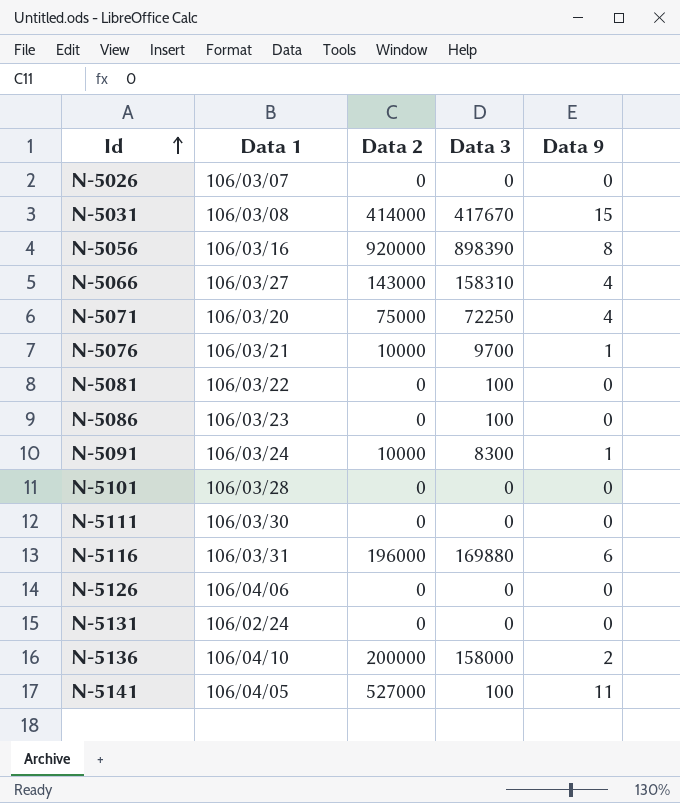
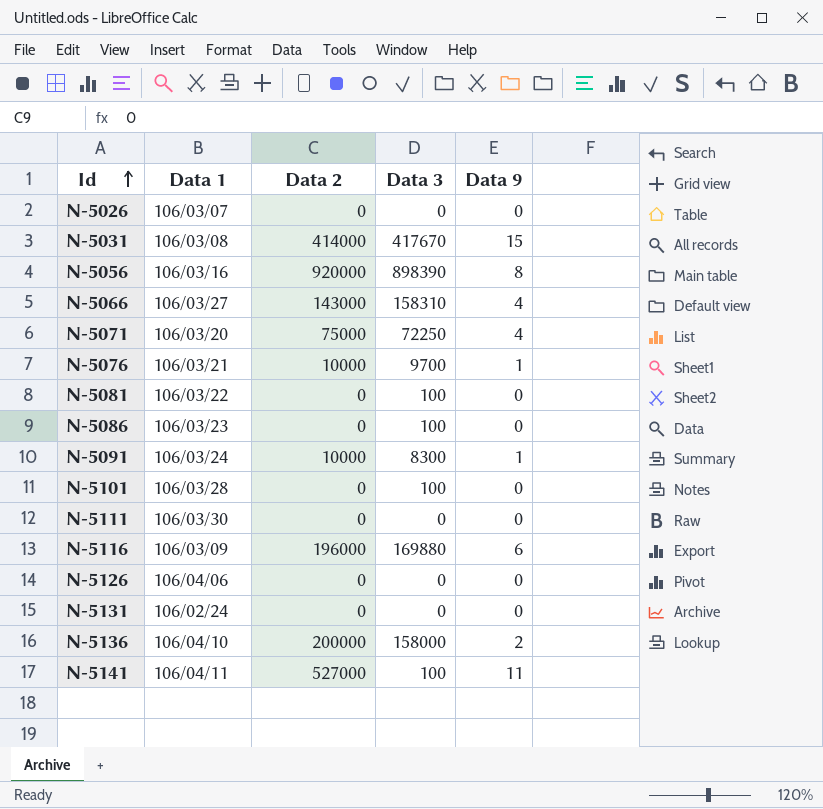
N-5101 | Data 3: 0 -> 100
N-5116 | Data 1: 106/03/31 -> 106/03/09
N-5141 | Data 1: 106/04/05 -> 106/04/11

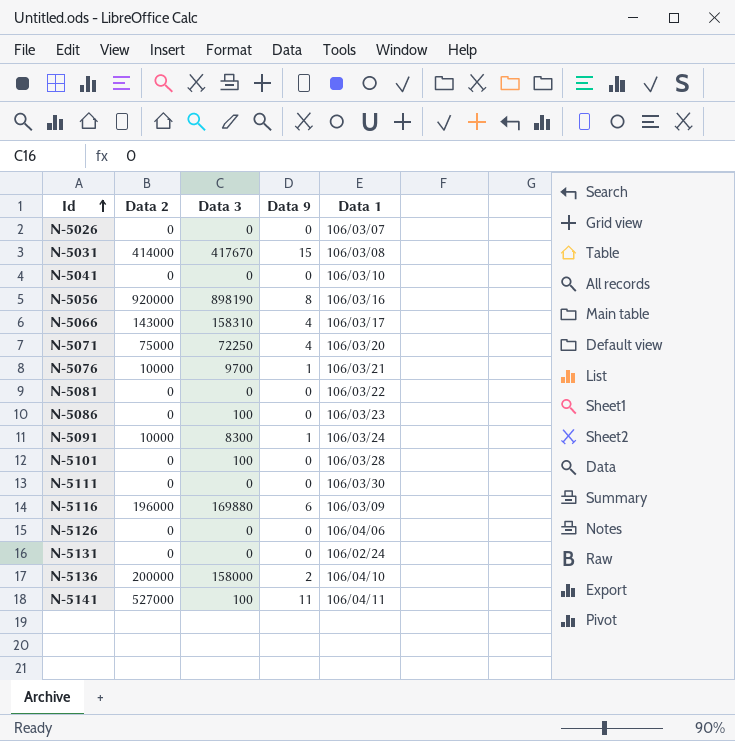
column Data 1 | position: 2 -> 5
row N-5041: none -> 0 | 0 | 0 | 106/03/10
N-5056 | Data 3: 898390 -> 898190
N-5066 | Data 1: 106/03/27 -> 106/03/17
N-5081 | Data 3: 100 -> 0

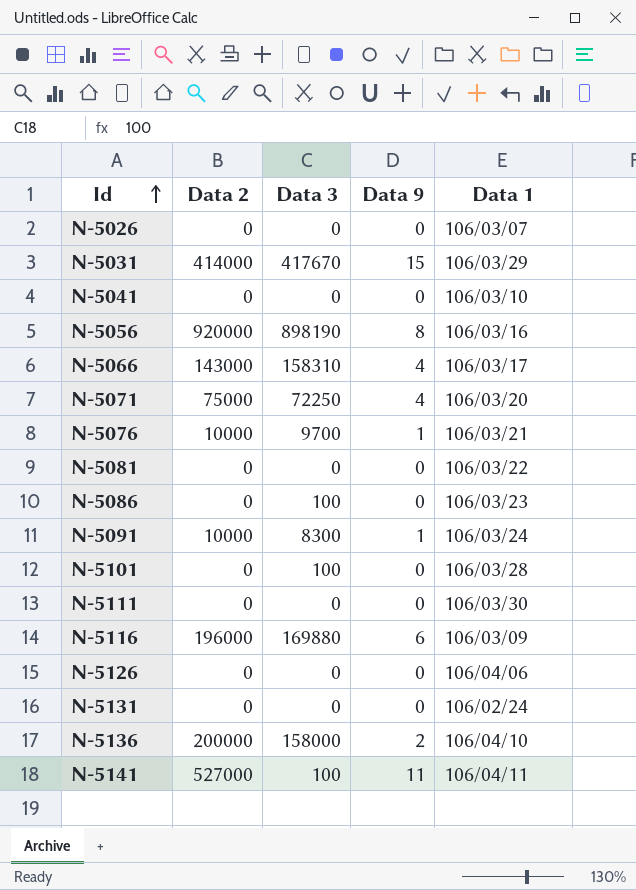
N-5031 | Data 1: 106/03/08 -> 106/03/29

